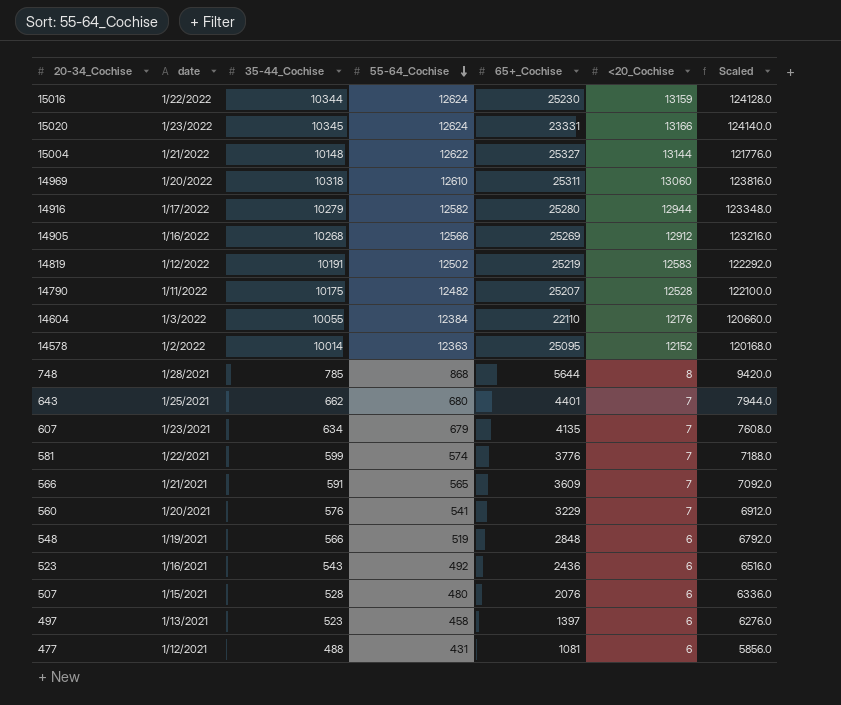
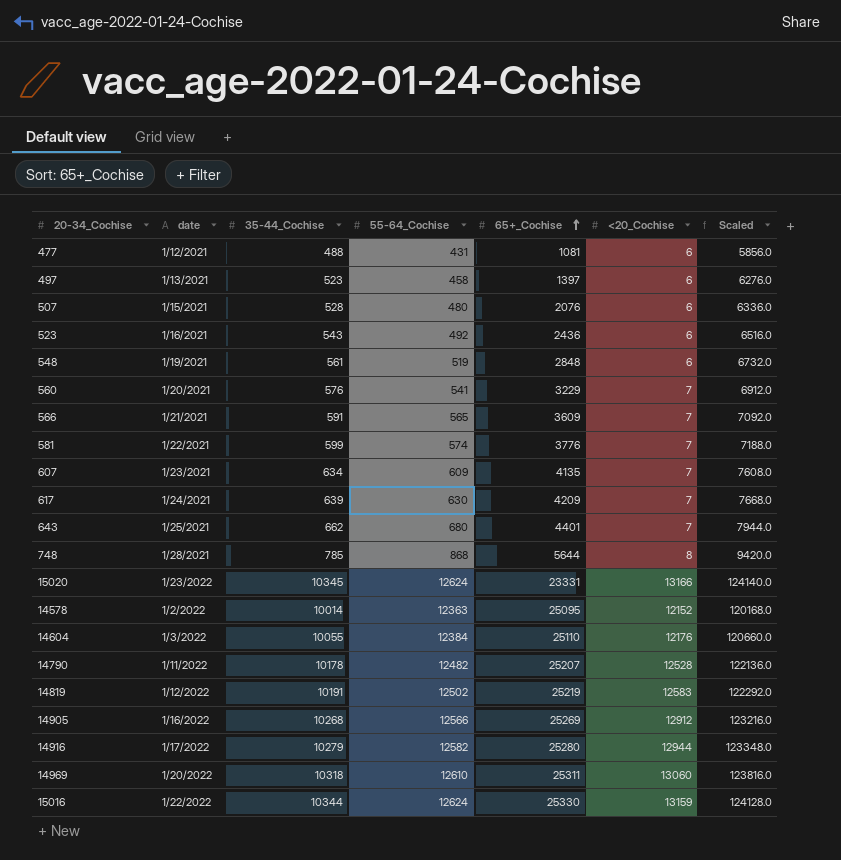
row order: 55-64_Cochise descending -> 65+_Cochise ascending
row 15004: 1/21/2022 | 10148 | 12622 | 25327 | 13144 | 121776.0 -> none
548 | 35-44_Cochise: 566 -> 561
548 | Scaled: 6792.0 -> 6732.0
607 | 55-64_Cochise: 679 -> 609
row 617: none -> 1/24/2021 | 639 | 630 | 4209 | 7 | 7668.0
14604 | 65+_Cochise: 22110 -> 25110
14790 | 35-44_Cochise: 10175 -> 10178
14790 | Scaled: 122100.0 -> 122136.0
15016 | 65+_Cochise: 25230 -> 25330

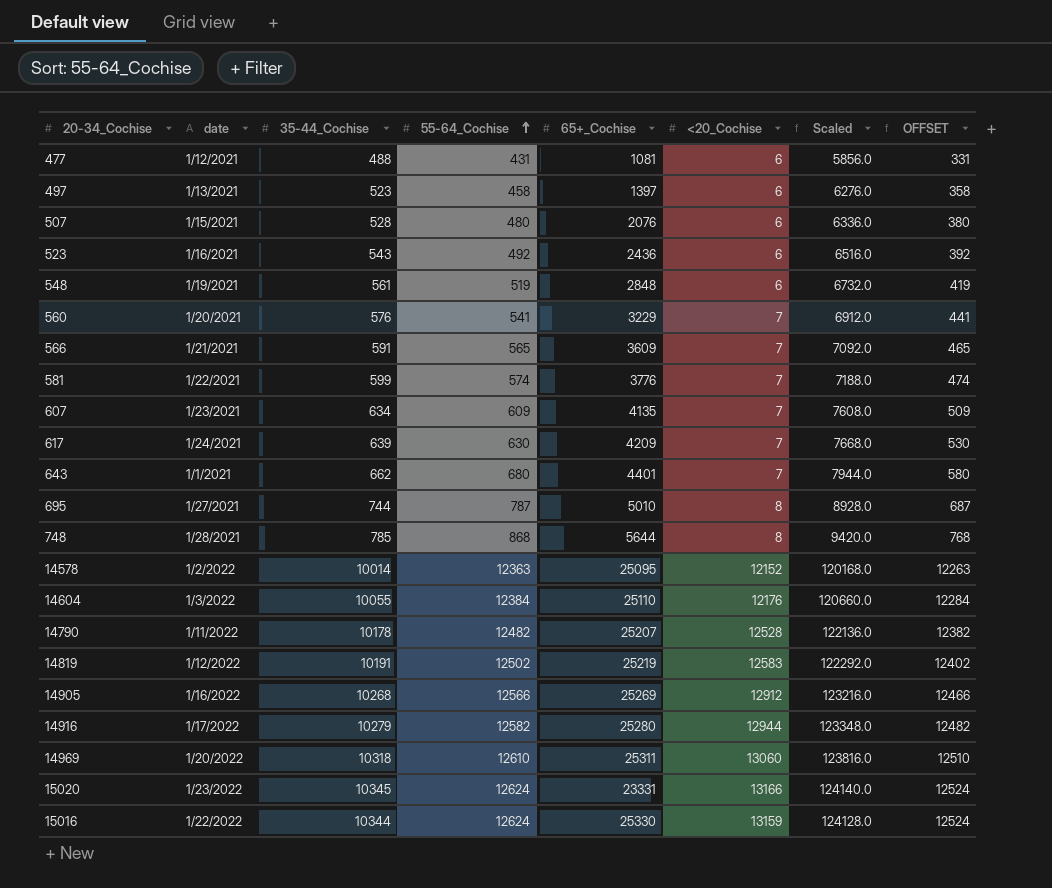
row order: 65+_Cochise ascending -> 55-64_Cochise ascending
column OFFSET | formula: none -> [55-64_Cochise] - 100
643 | date: 1/25/2021 -> 1/1/2021
row 695: none -> 1/27/2021 | 744 | 787 | 5010 | 8 | 8928.0 | 687

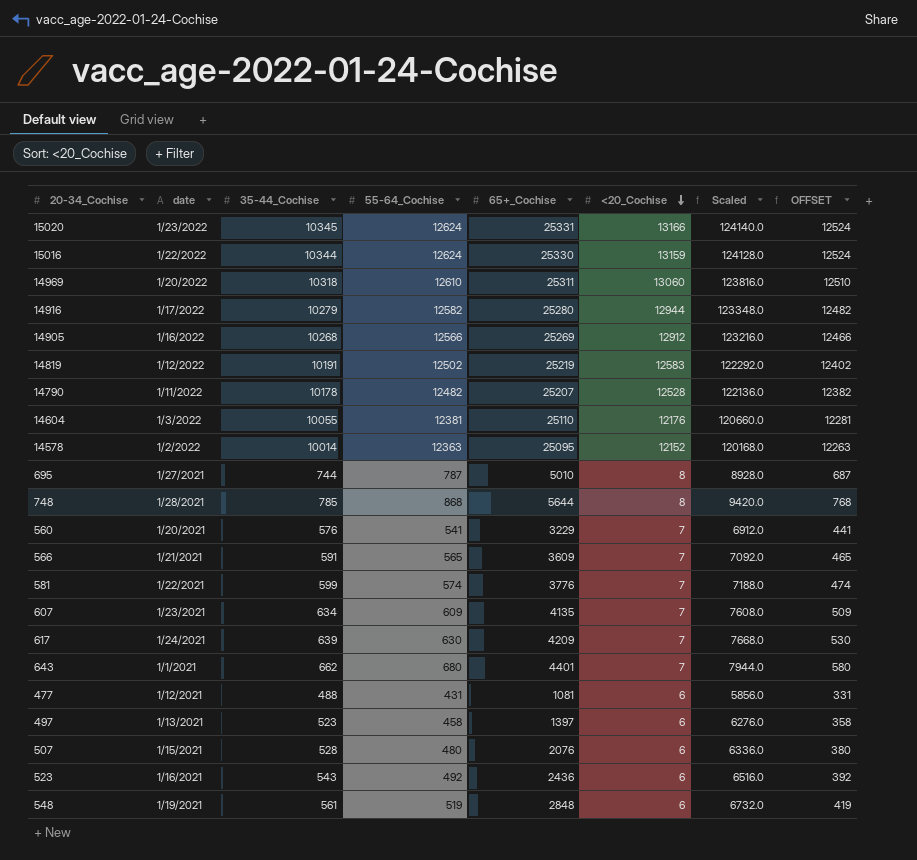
row order: 55-64_Cochise ascending -> <20_Cochise descending
15020 | 65+_Cochise: 23331 -> 25331
14604 | 55-64_Cochise: 12384 -> 12381
14604 | OFFSET: 12284 -> 12281

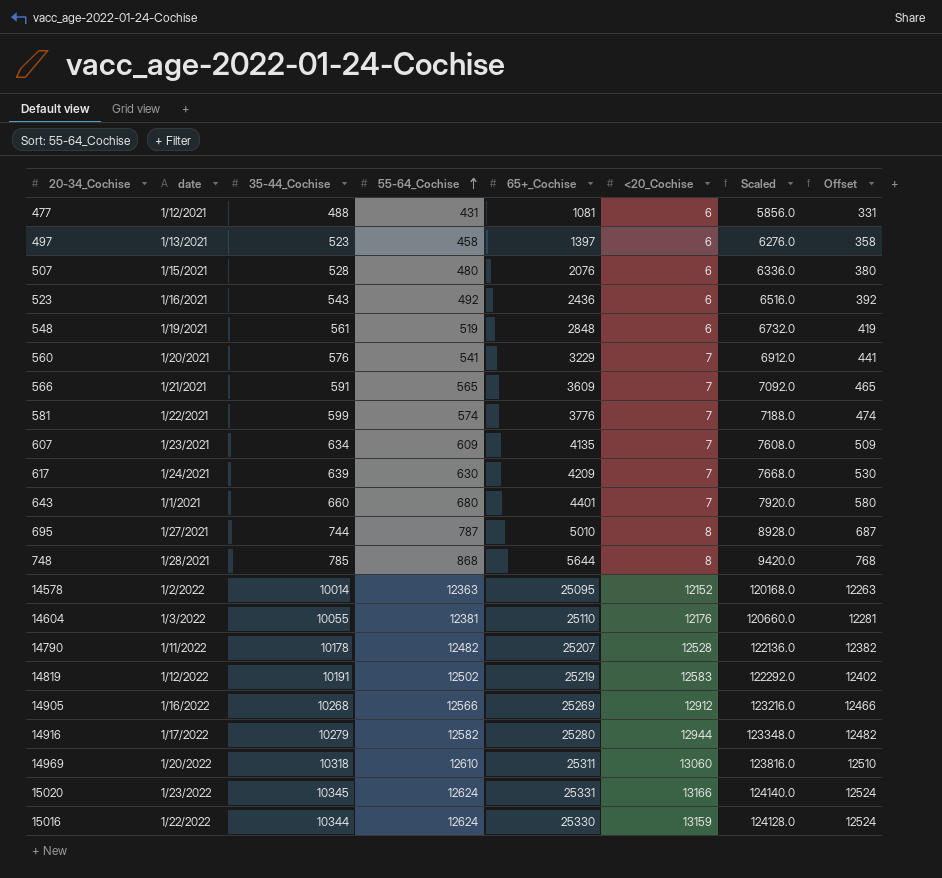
row order: <20_Cochise descending -> 55-64_Cochise ascending
column name: OFFSET -> Offset
643 | 35-44_Cochise: 662 -> 660
643 | Scaled: 7944.0 -> 7920.0

